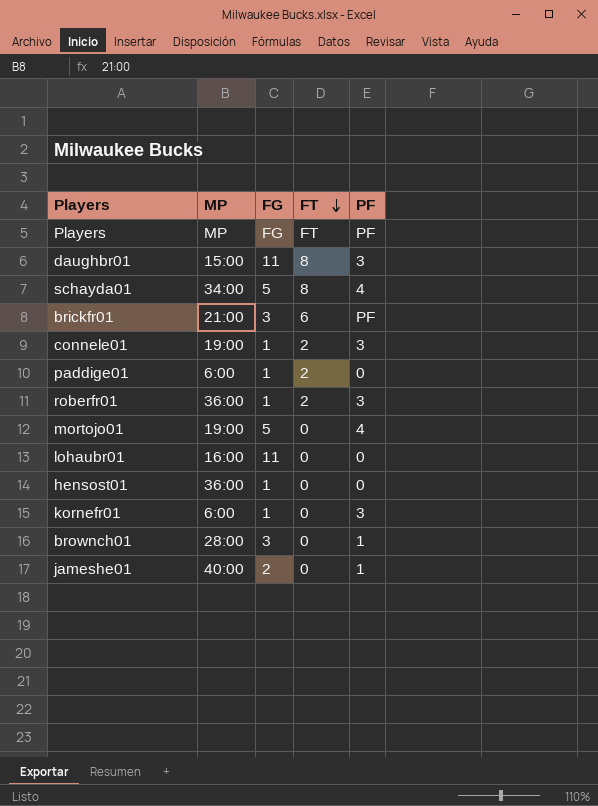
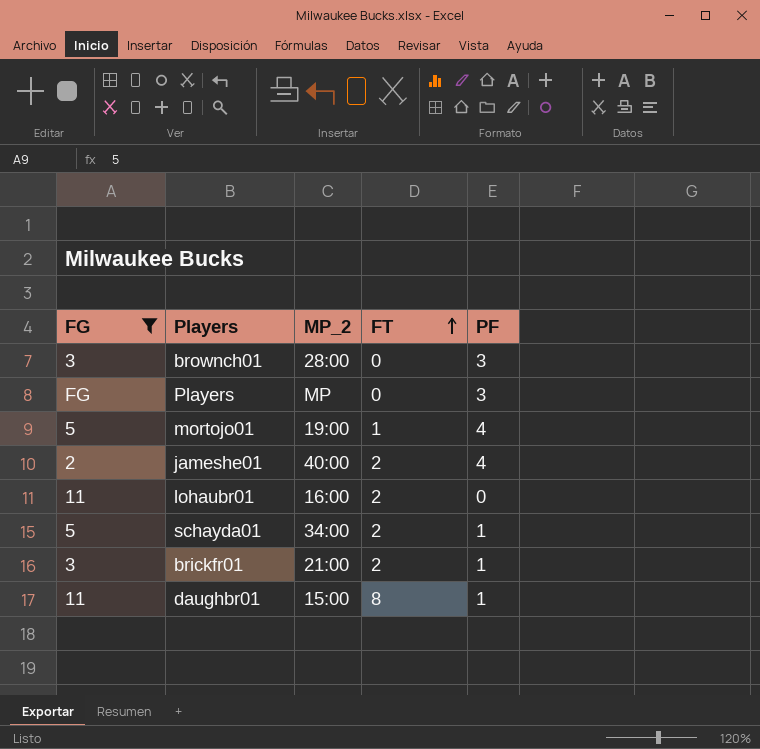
filter: none -> FG != 1
row order: FT descending -> FT ascending
column FG | position: 3 -> 1
column name: MP -> MP_2
brownch01 | PF: 1 -> 3
Players | FT: FT -> 0
Players | PF: PF -> 3
mortojo01 | FT: 0 -> 1
jameshe01 | FT: 0 -> 2
jameshe01 | PF: 1 -> 4
lohaubr01 | FT: 0 -> 2
schayda01 | FT: 8 -> 2
schayda01 | PF: 4 -> 1
brickfr01 | FT: 6 -> 2
brickfr01 | PF: PF -> 1
daughbr01 | PF: 3 -> 1

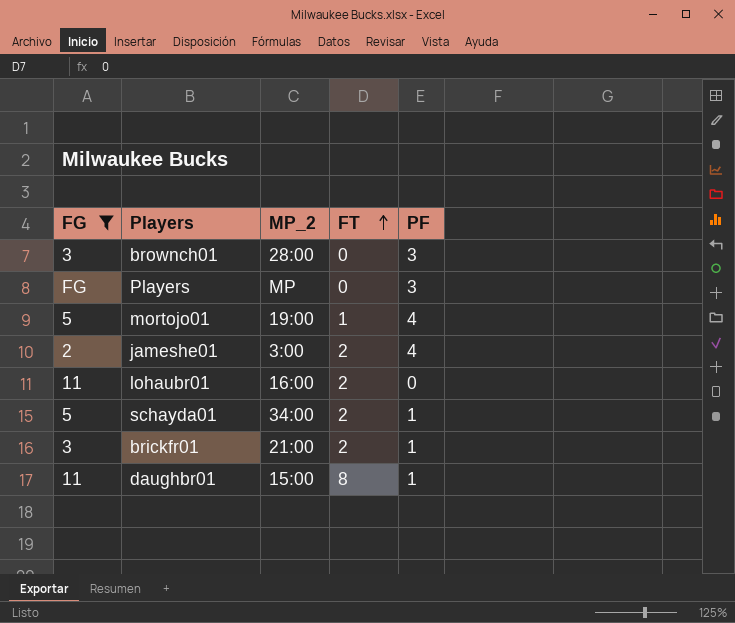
jameshe01 | MP_2: 40:00 -> 3:00

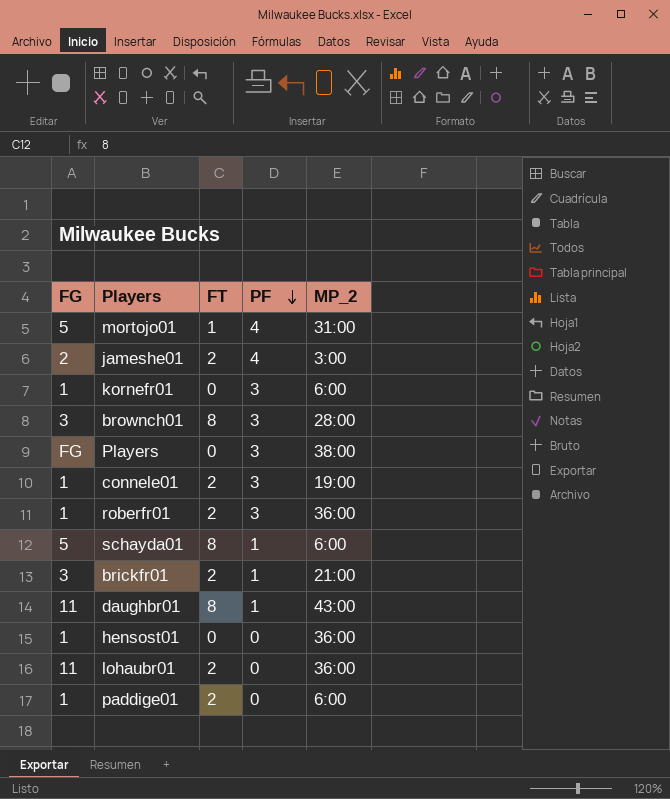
filter: FG != 1 -> none
row order: FT ascending -> PF descending
column MP_2 | position: 3 -> 5
mortojo01 | MP_2: 19:00 -> 31:00
brownch01 | FT: 0 -> 8
Players | MP_2: MP -> 38:00
schayda01 | FT: 2 -> 8
schayda01 | MP_2: 34:00 -> 6:00
daughbr01 | MP_2: 15:00 -> 43:00
lohaubr01 | MP_2: 16:00 -> 36:00

